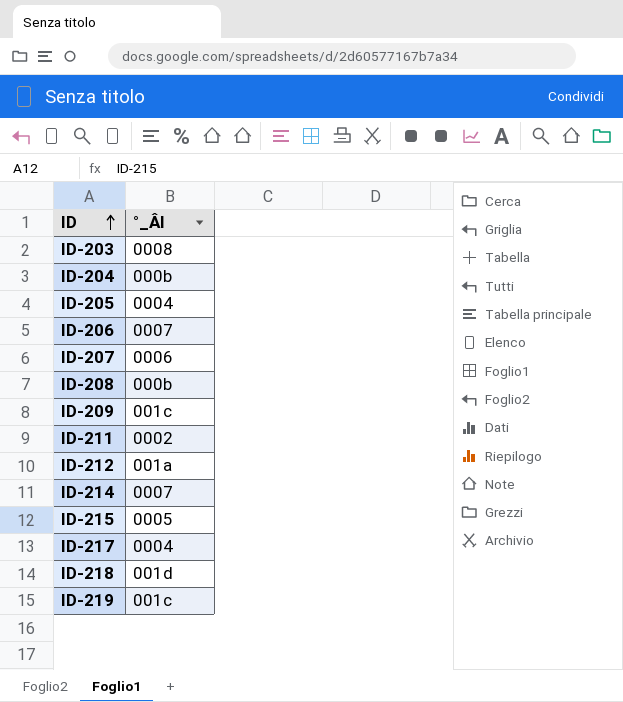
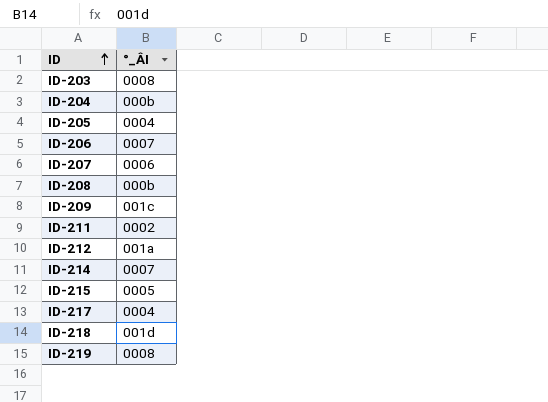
ID-219 | °_ÂI: 001c -> 0008

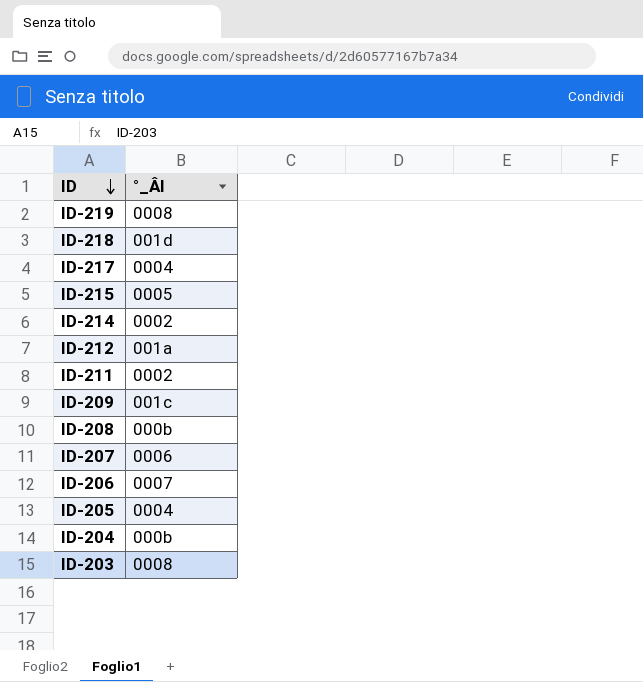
row order: ID ascending -> ID descending
ID-214 | °_ÂI: 0007 -> 0002

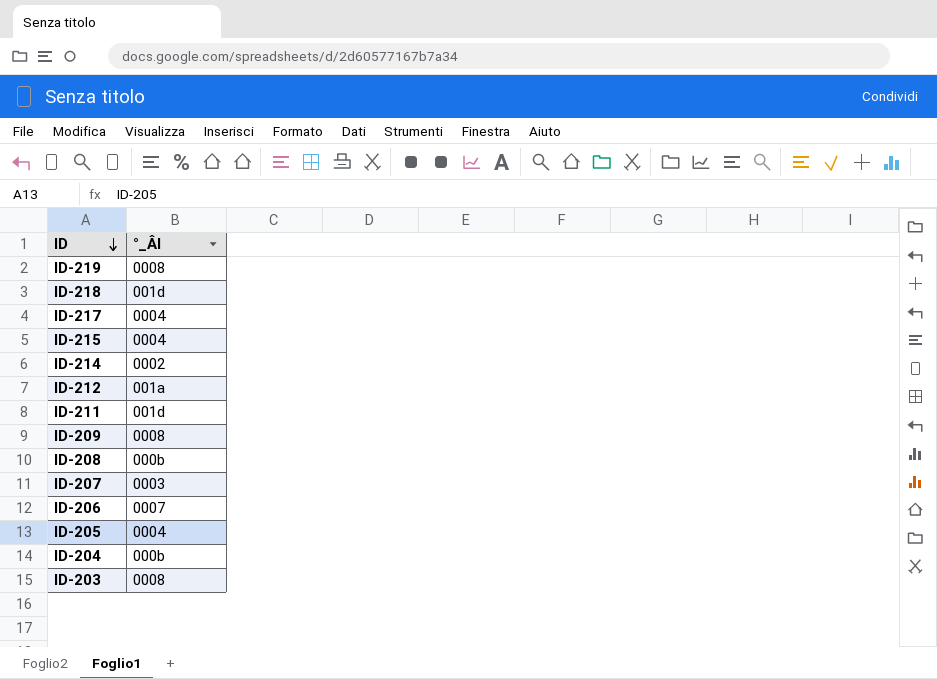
ID-215 | °_ÂI: 0005 -> 0004
ID-211 | °_ÂI: 0002 -> 001d
ID-209 | °_ÂI: 001c -> 0008
ID-207 | °_ÂI: 0006 -> 0003

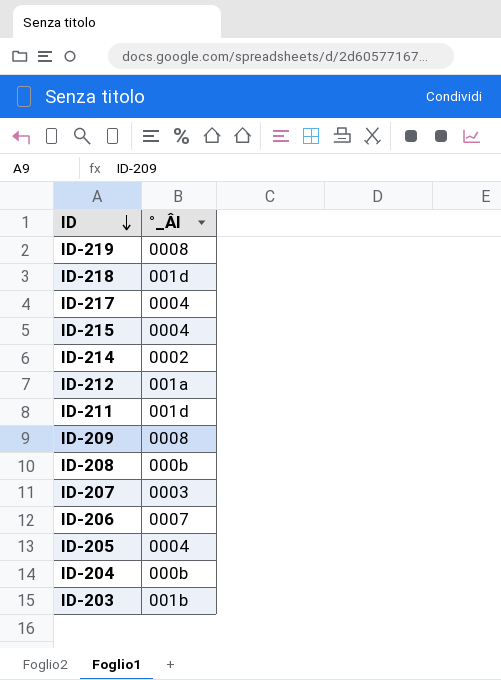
ID-203 | °_ÂI: 0008 -> 001b

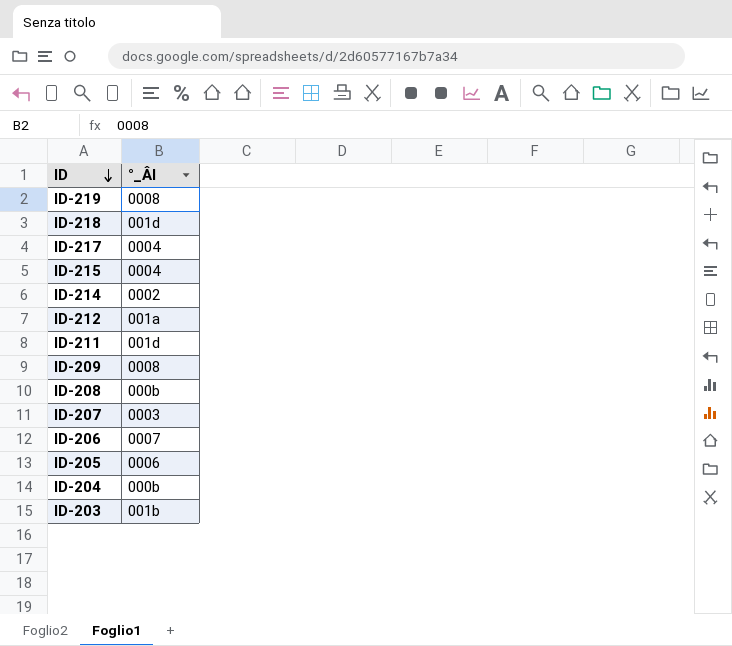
ID-205 | °_ÂI: 0004 -> 0006

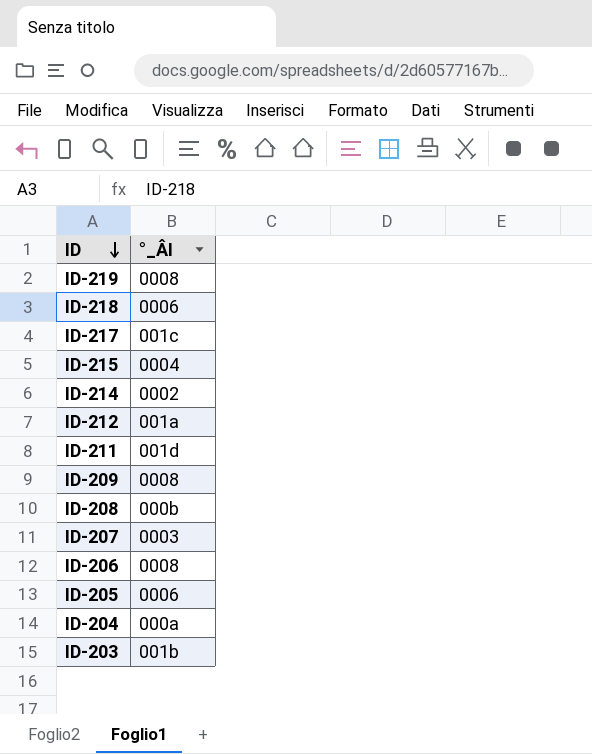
ID-218 | °_ÂI: 001d -> 0006
ID-217 | °_ÂI: 0004 -> 001c
ID-206 | °_ÂI: 0007 -> 0008
ID-204 | °_ÂI: 000b -> 000a

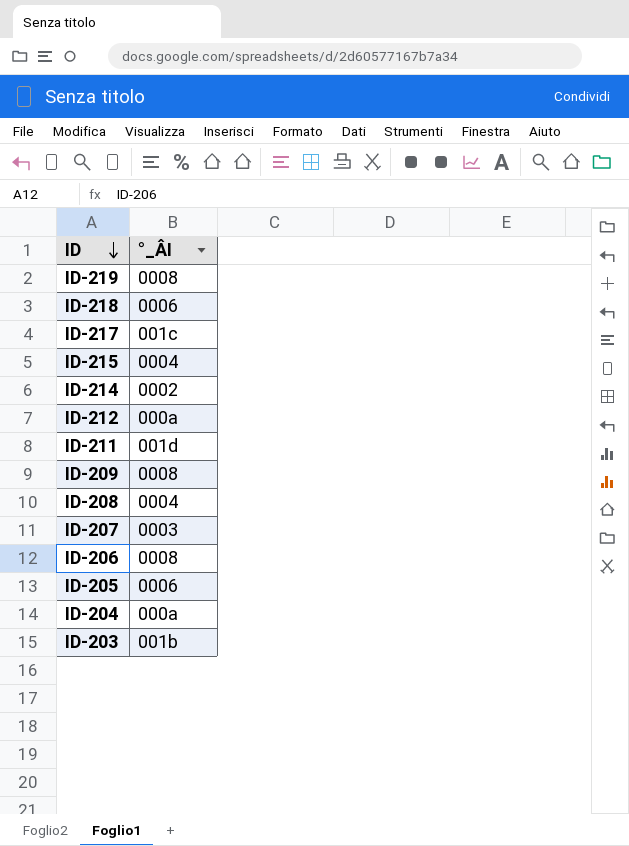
ID-212 | °_ÂI: 001a -> 000a
ID-208 | °_ÂI: 000b -> 0004

